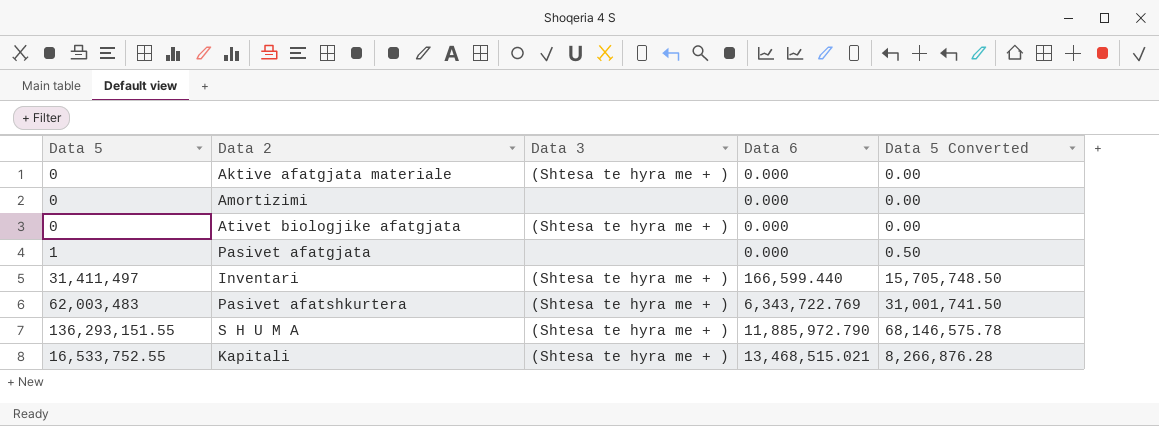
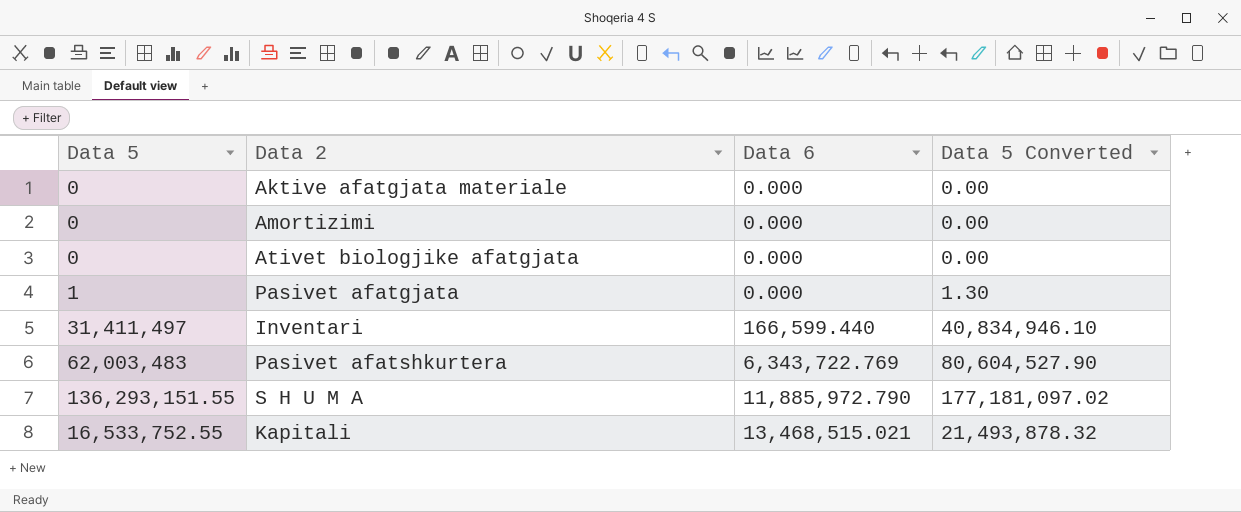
column Data 3 | position: 3 -> none
column Data 5 Converted | formula: [Data 5] * 0.5 -> [Data 5] * 1.3

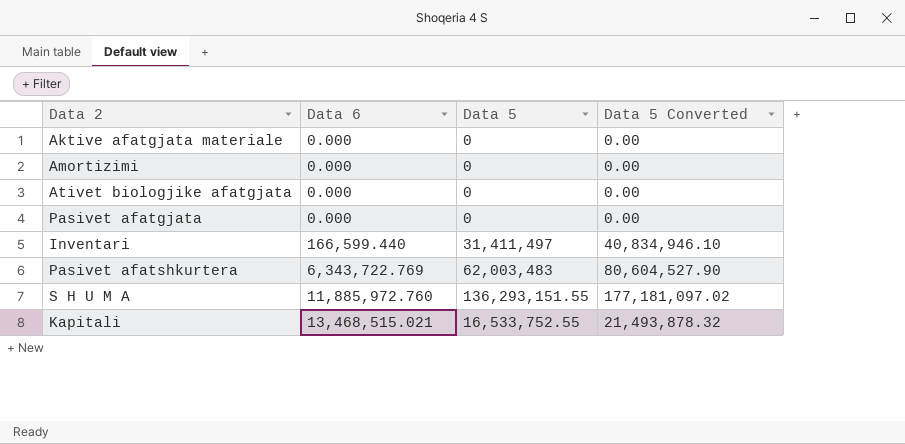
column Data 5 | position: 1 -> 3
Pasivet afatgjata | Data 5: 1 -> 0
Pasivet afatgjata | Data 5 Converted: 1.30 -> 0.00
S H U M A | Data 6: 11,885,972.790 -> 11,885,972.760

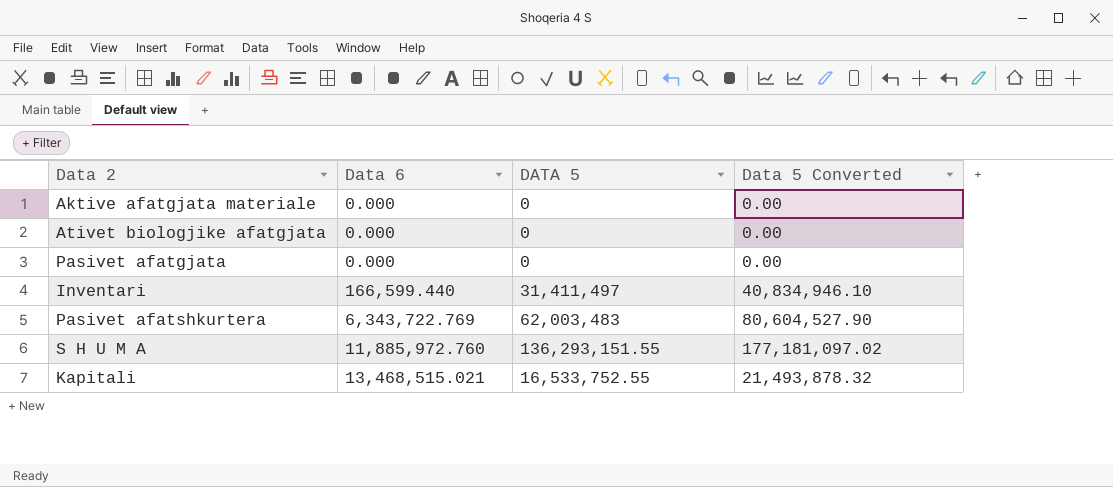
column name: Data 5 -> DATA 5
row Amortizimi: 0.000 | 0 | 0.00 -> none

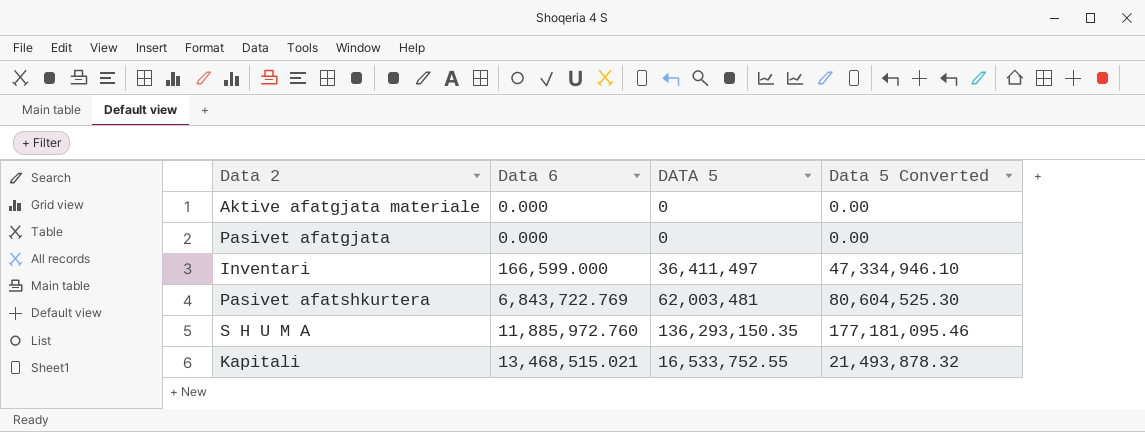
row Ativet biologjike afatgjata: 0.000 | 0 | 0.00 -> none
Inventari | Data 6: 166,599.440 -> 166,599.000
Inventari | DATA 5: 31,411,497 -> 36,411,497
Inventari | Data 5 Converted: 40,834,946.10 -> 47,334,946.10
Pasivet afatshkurtera | Data 6: 6,343,722.769 -> 6,843,722.769
Pasivet afatshkurtera | DATA 5: 62,003,483 -> 62,003,481
Pasivet afatshkurtera | Data 5 Converted: 80,604,527.90 -> 80,604,525.30
S H U M A | DATA 5: 136,293,151.55 -> 136,293,150.35
S H U M A | Data 5 Converted: 177,181,097.02 -> 177,181,095.46

